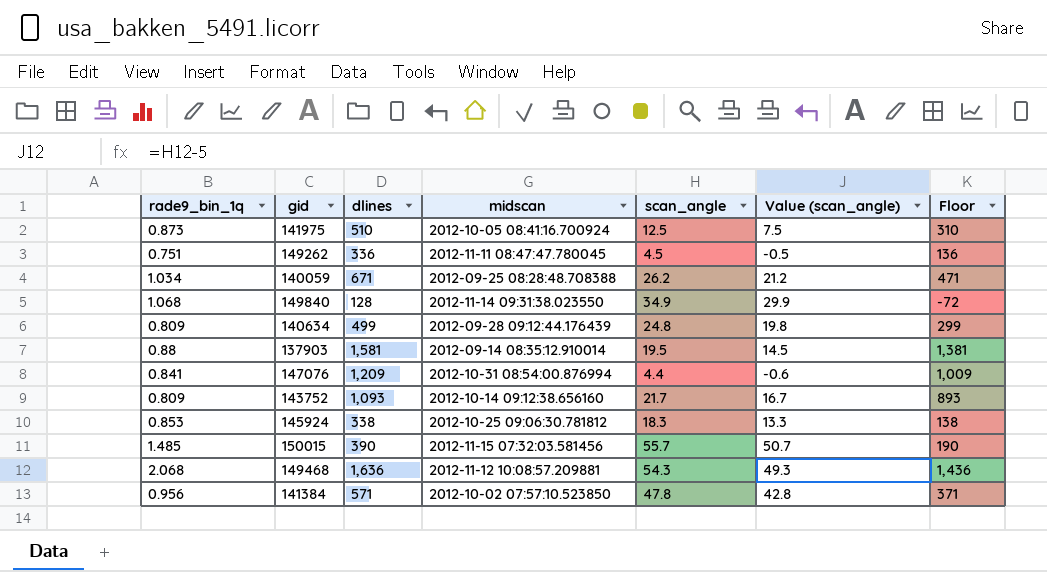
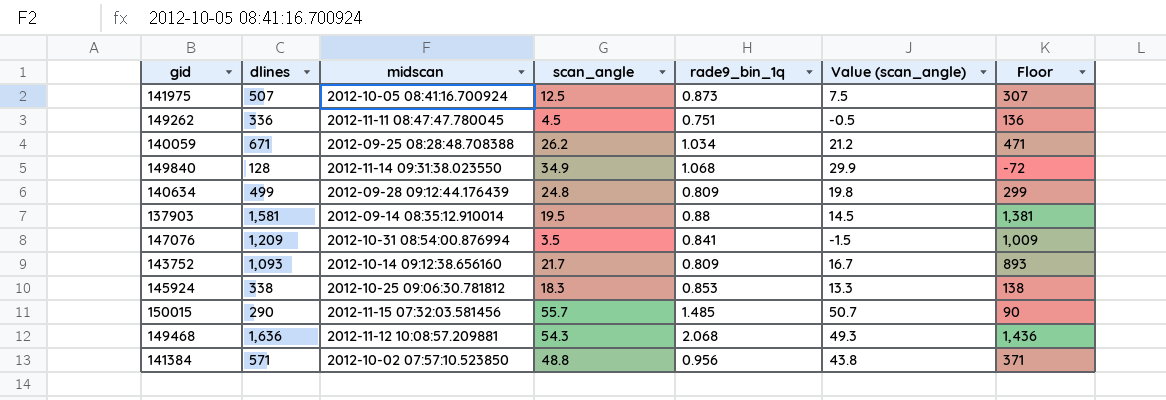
column rade9_bin_1q | position: 1 -> 5
141975 | dlines: 510 -> 507
141975 | Floor: 310 -> 307
147076 | scan_angle: 4.4 -> 3.5
147076 | Value (scan_angle): -0.6 -> -1.5
150015 | dlines: 390 -> 290
150015 | Floor: 190 -> 90
141384 | scan_angle: 47.8 -> 48.8
141384 | Value (scan_angle): 42.8 -> 43.8

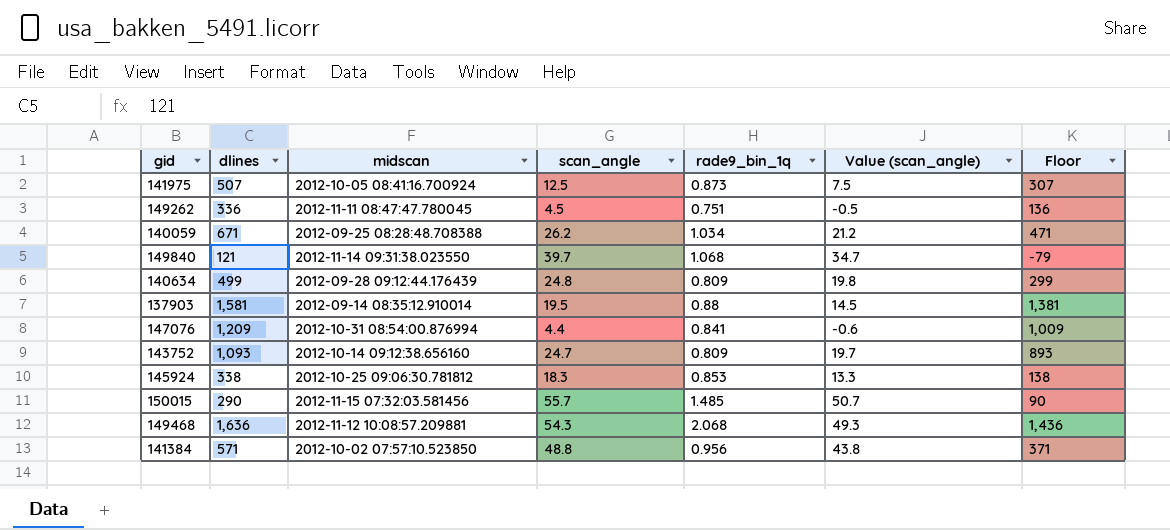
149840 | dlines: 128 -> 121
149840 | scan_angle: 34.9 -> 39.7
149840 | Value (scan_angle): 29.9 -> 34.7
149840 | Floor: -72 -> -79
147076 | scan_angle: 3.5 -> 4.4
147076 | Value (scan_angle): -1.5 -> -0.6
143752 | scan_angle: 21.7 -> 24.7
143752 | Value (scan_angle): 16.7 -> 19.7

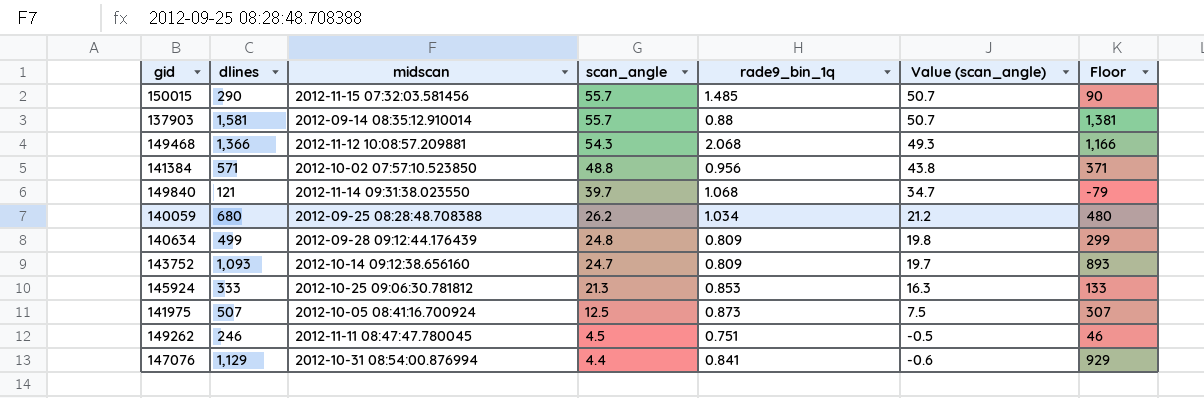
row order: none -> scan_angle descending
137903 | scan_angle: 19.5 -> 55.7
137903 | Value (scan_angle): 14.5 -> 50.7
149468 | dlines: 1,636 -> 1,366
149468 | Floor: 1,436 -> 1,166
140059 | dlines: 671 -> 680
140059 | Floor: 471 -> 480
145924 | dlines: 338 -> 333
145924 | scan_angle: 18.3 -> 21.3
145924 | Value (scan_angle): 13.3 -> 16.3
145924 | Floor: 138 -> 133
149262 | dlines: 336 -> 246
149262 | Floor: 136 -> 46
147076 | dlines: 1,209 -> 1,129
147076 | Floor: 1,009 -> 929

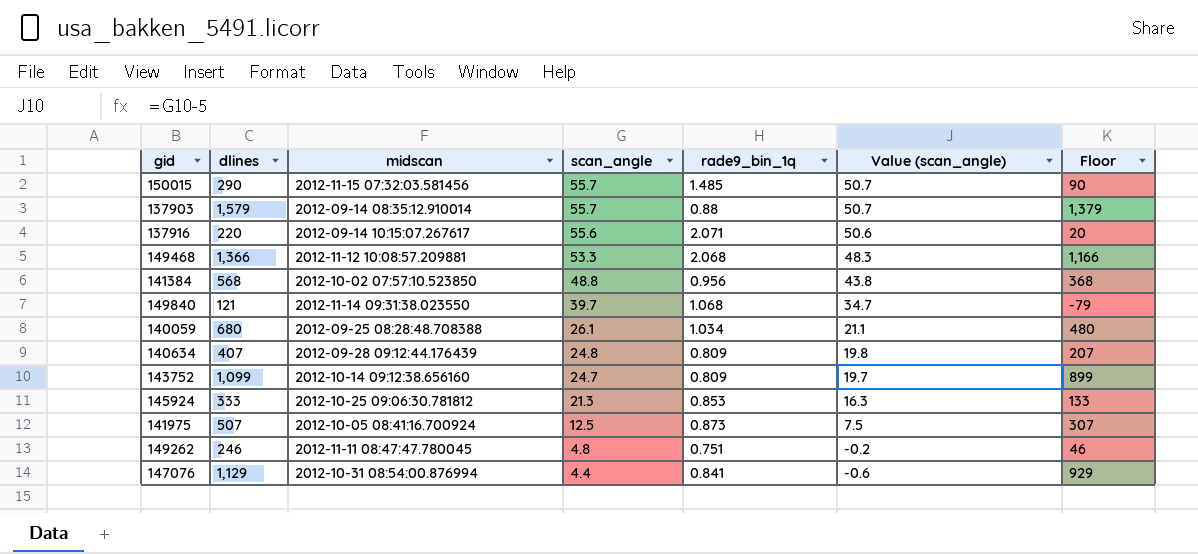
137903 | dlines: 1,581 -> 1,579
137903 | Floor: 1,381 -> 1,379
row 137916: none -> 220 | 2012-09-14 10:15:07.267617 | 55.6 | 2.071 | 50.6 | 20
149468 | scan_angle: 54.3 -> 53.3
149468 | Value (scan_angle): 49.3 -> 48.3
141384 | dlines: 571 -> 568
141384 | Floor: 371 -> 368
140059 | scan_angle: 26.2 -> 26.1
140059 | Value (scan_angle): 21.2 -> 21.1
140634 | dlines: 499 -> 407
140634 | Floor: 299 -> 207
143752 | dlines: 1,093 -> 1,099
143752 | Floor: 893 -> 899
149262 | scan_angle: 4.5 -> 4.8
149262 | Value (scan_angle): -0.5 -> -0.2

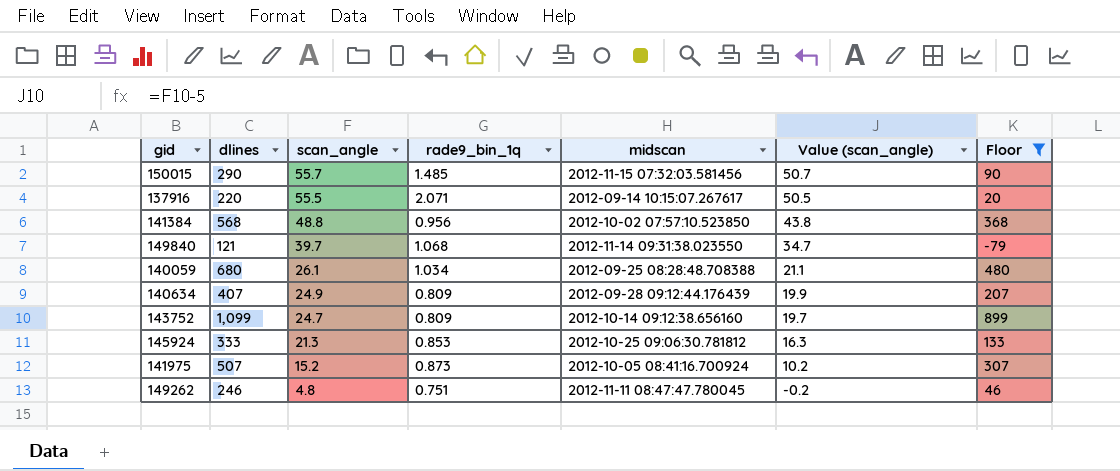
filter: none -> Floor <= 899
column midscan | position: 3 -> 5
137916 | scan_angle: 55.6 -> 55.5
137916 | Value (scan_angle): 50.6 -> 50.5
140634 | scan_angle: 24.8 -> 24.9
140634 | Value (scan_angle): 19.8 -> 19.9
141975 | scan_angle: 12.5 -> 15.2
141975 | Value (scan_angle): 7.5 -> 10.2

